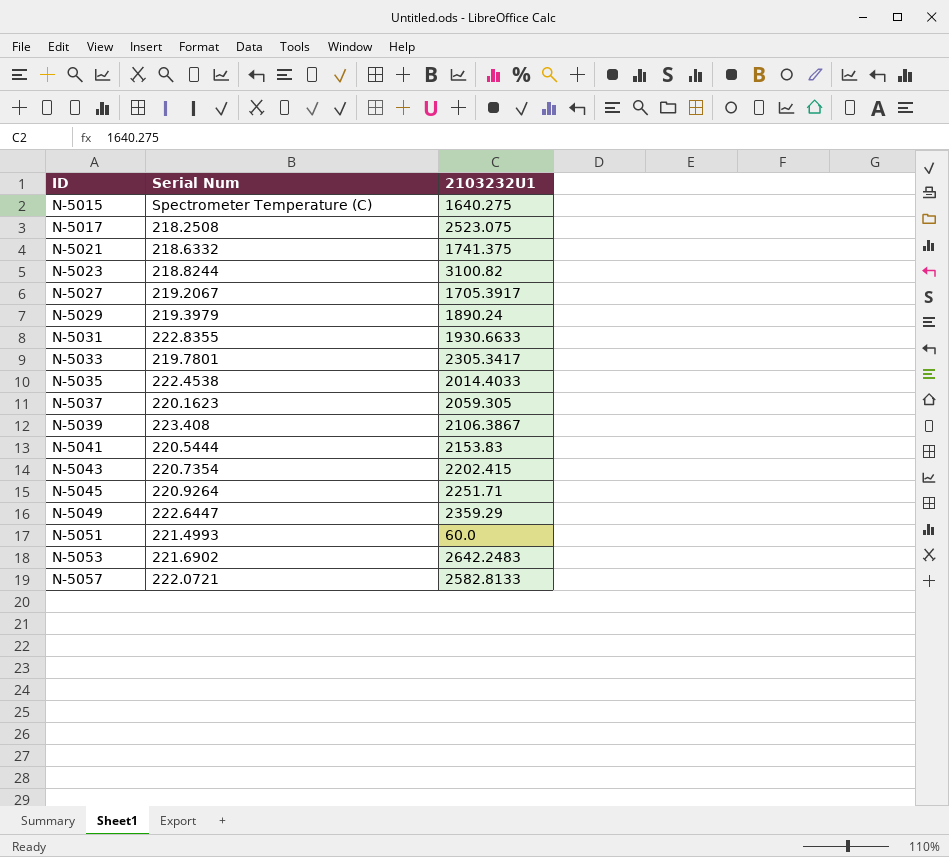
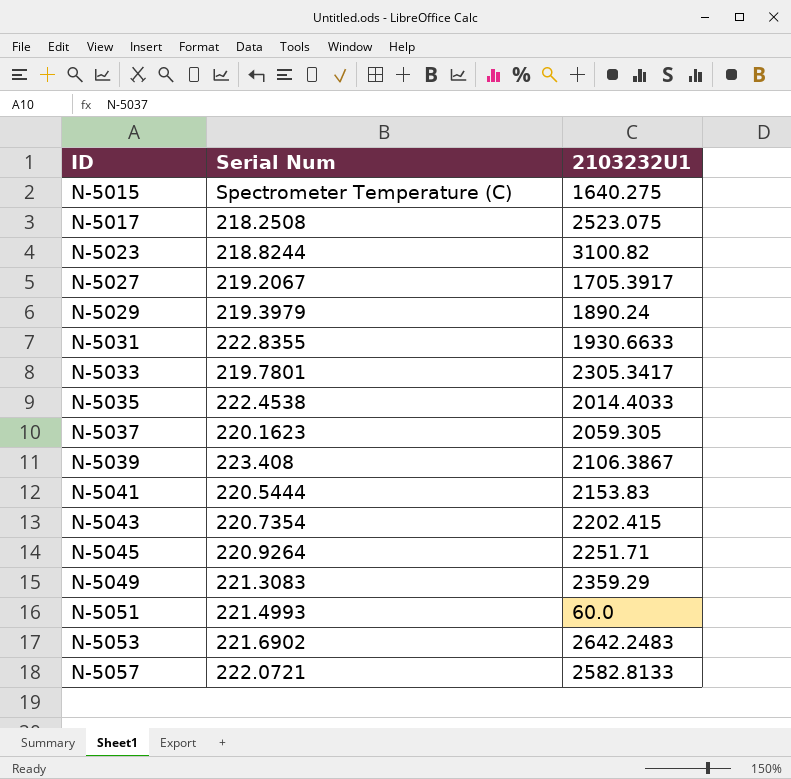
row N-5021: 218.6332 | 1741.375 -> none
N-5049 | Serial Num: 222.6447 -> 221.3083

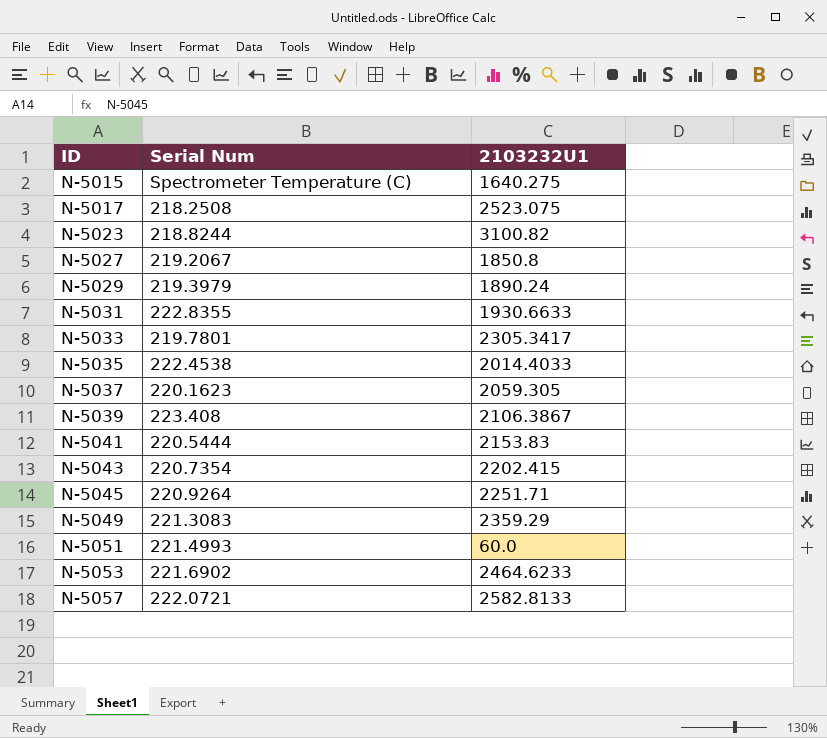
N-5027 | 2103232U1: 1705.3917 -> 1850.8
N-5053 | 2103232U1: 2642.2483 -> 2464.6233

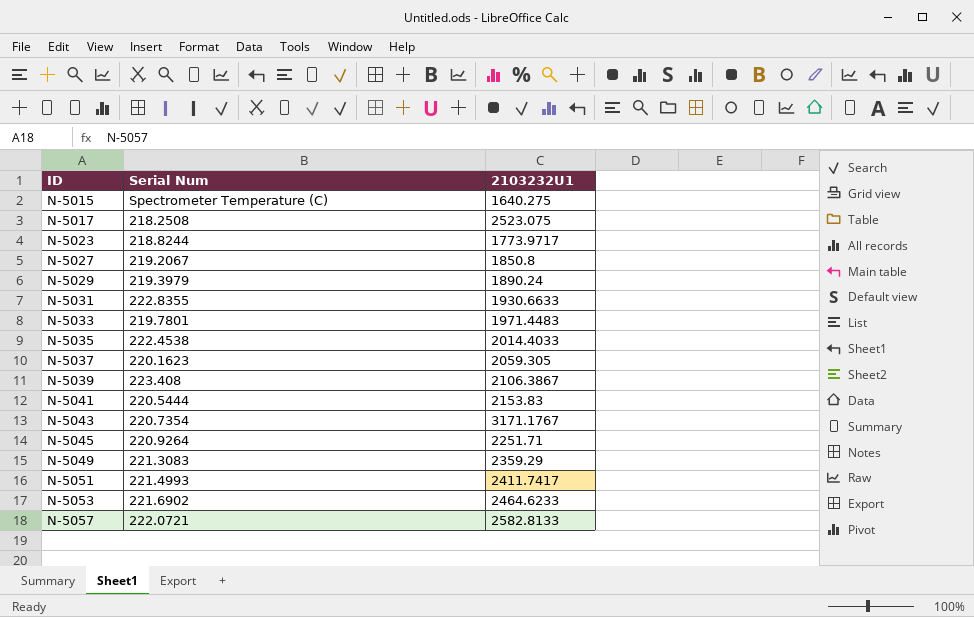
N-5023 | 2103232U1: 3100.82 -> 1773.9717
N-5033 | 2103232U1: 2305.3417 -> 1971.4483
N-5043 | 2103232U1: 2202.415 -> 3171.1767
N-5051 | 2103232U1: 60.0 -> 2411.7417

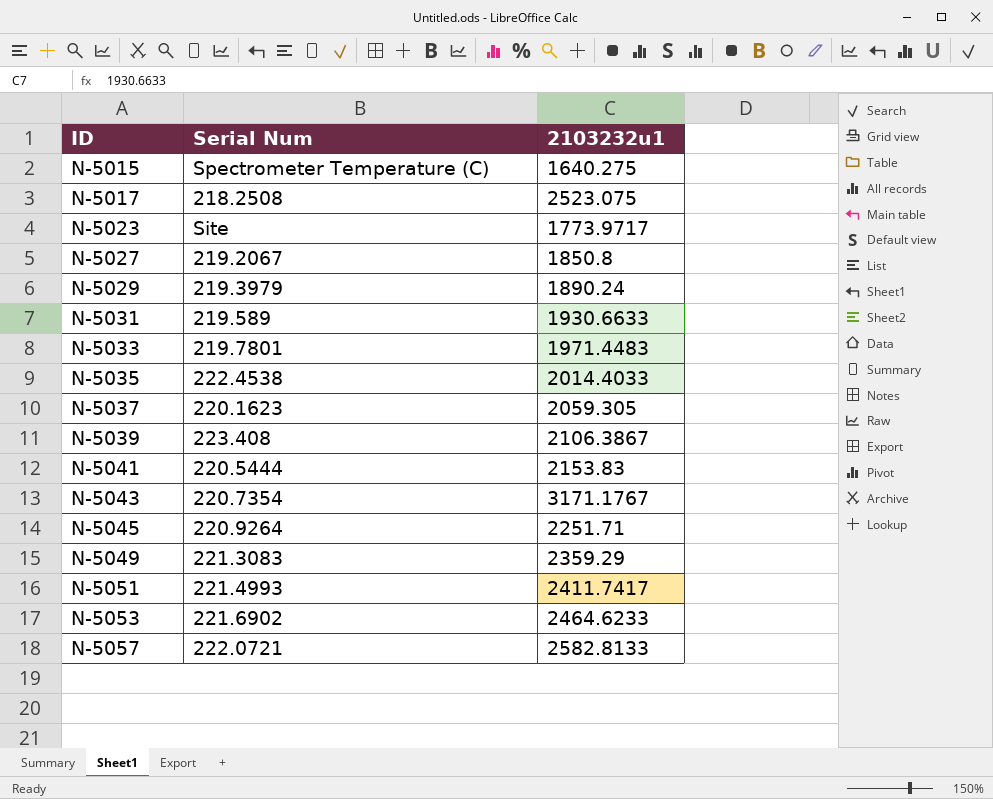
column name: 2103232U1 -> 2103232u1
N-5023 | Serial Num: 218.8244 -> Site
N-5031 | Serial Num: 222.8355 -> 219.589

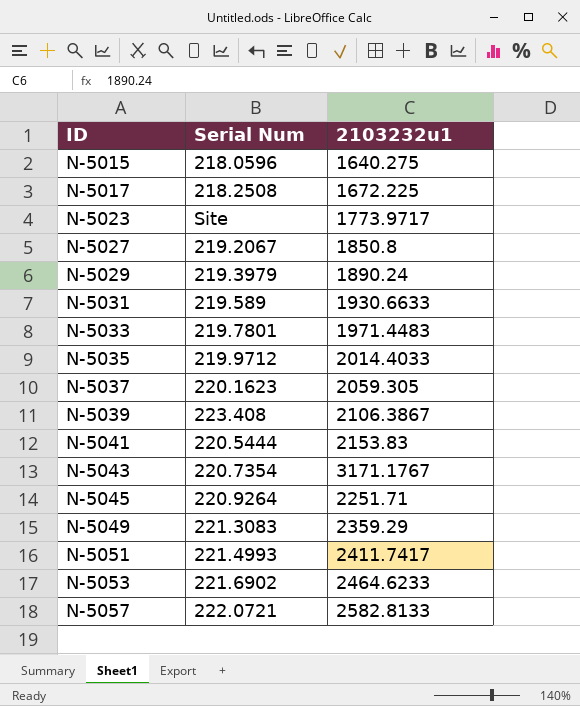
N-5015 | Serial Num: Spectrometer Temperature (C) -> 218.0596
N-5017 | 2103232u1: 2523.075 -> 1672.225
N-5035 | Serial Num: 222.4538 -> 219.9712

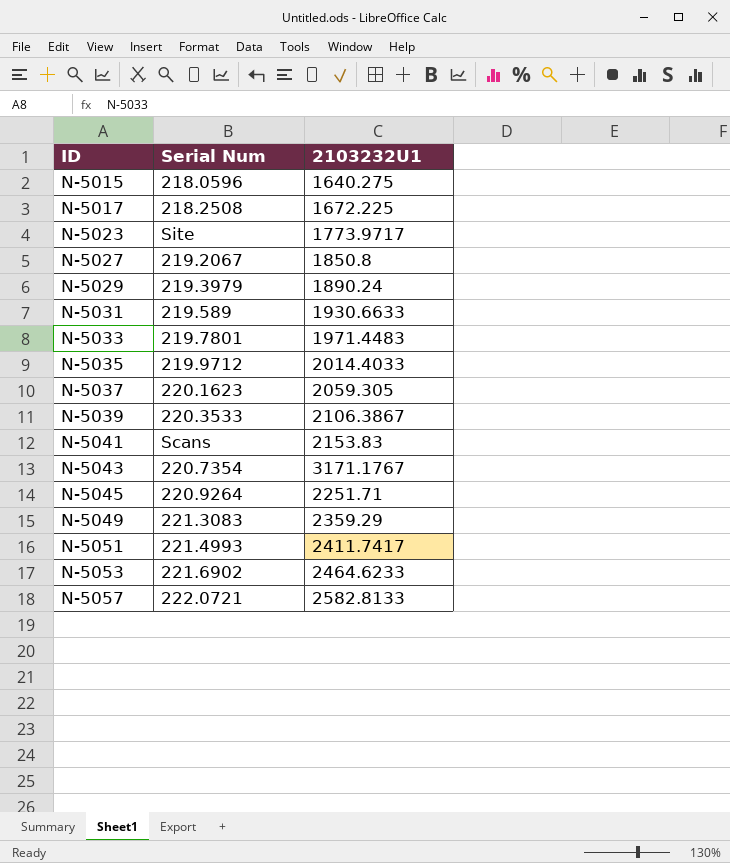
column name: 2103232u1 -> 2103232U1
N-5039 | Serial Num: 223.408 -> 220.3533
N-5041 | Serial Num: 220.5444 -> Scans

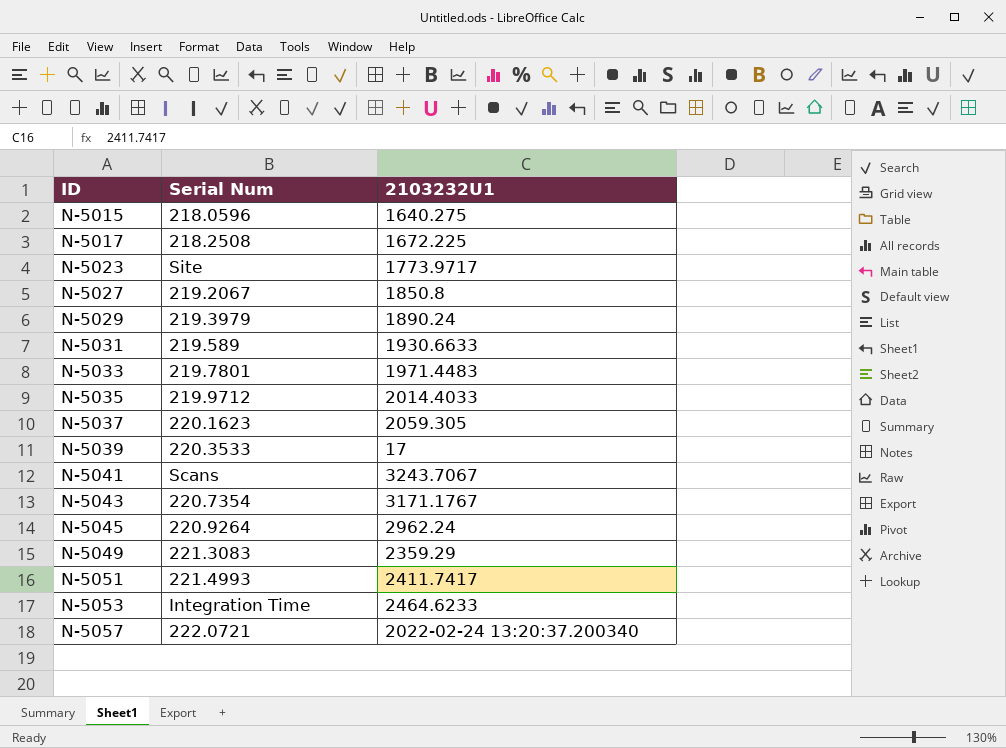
N-5039 | 2103232U1: 2106.3867 -> 17
N-5041 | 2103232U1: 2153.83 -> 3243.7067
N-5045 | 2103232U1: 2251.71 -> 2962.24
N-5053 | Serial Num: 221.6902 -> Integration Time
N-5057 | 2103232U1: 2582.8133 -> 2022-02-24 13:20:37.200340

